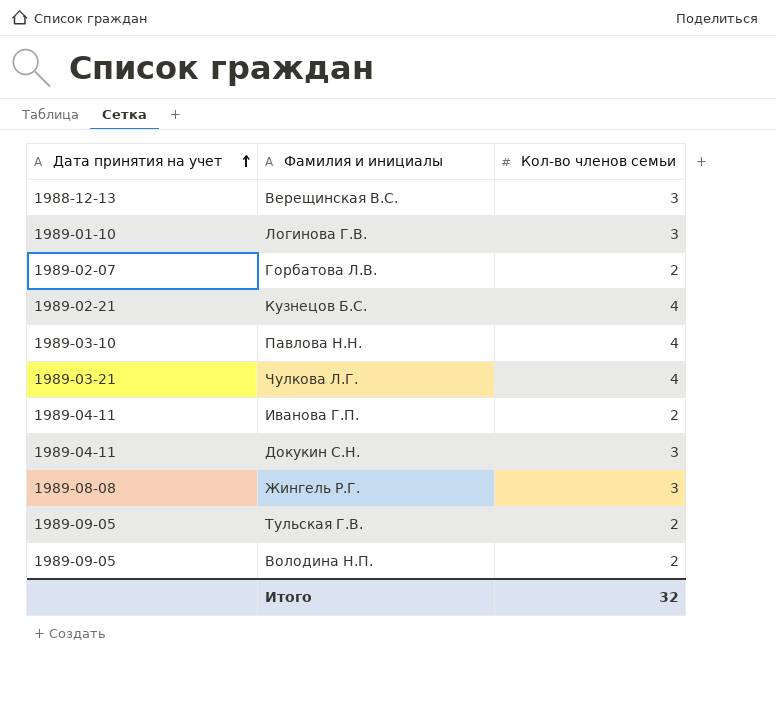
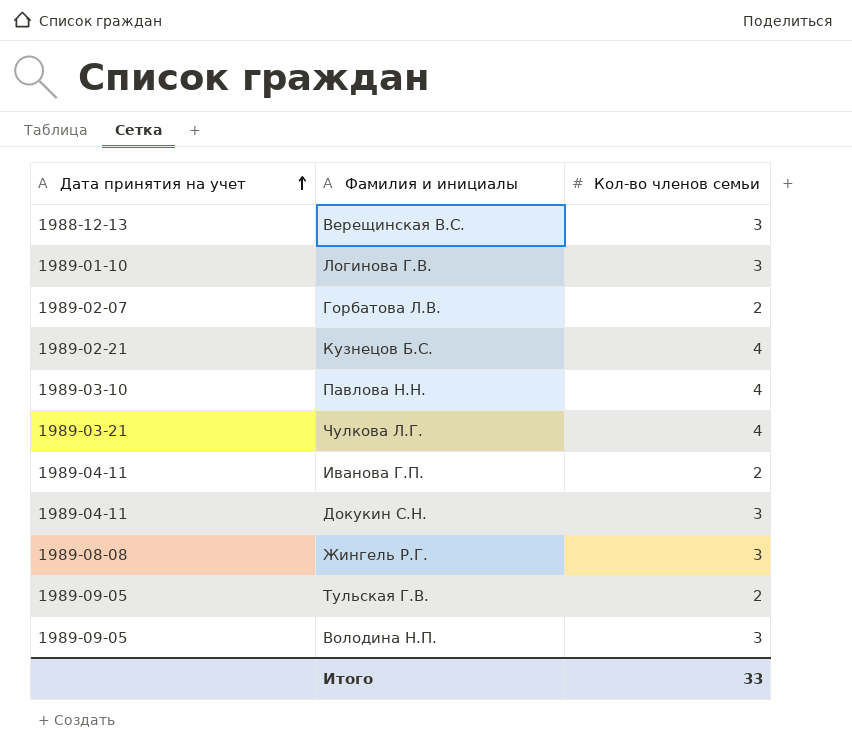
Володина Н.П. | Кол-во членов семьи: 2 -> 3
Итого | Кол-во членов семьи: 32 -> 33

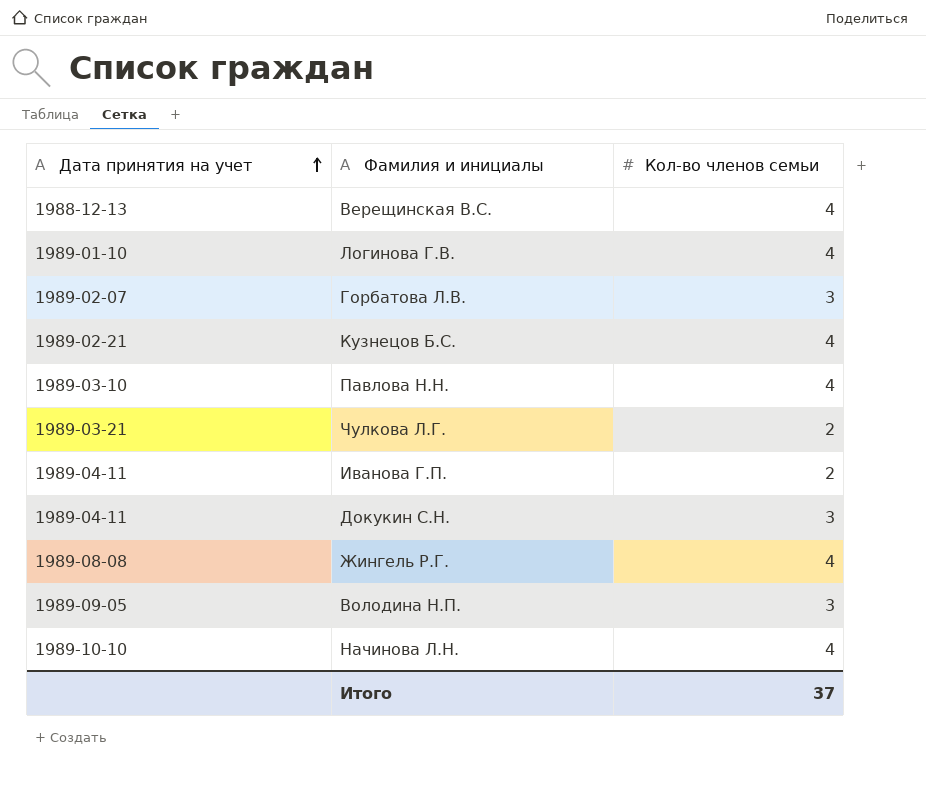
row Тульская Г.В.: 1989-09-05 | 2 -> none
Верещинская В.С. | Кол-во членов семьи: 3 -> 4
Логинова Г.В. | Кол-во членов семьи: 3 -> 4
Горбатова Л.В. | Кол-во членов семьи: 2 -> 3
Чулкова Л.Г. | Кол-во членов семьи: 4 -> 2
Жингель Р.Г. | Кол-во членов семьи: 3 -> 4
row Начинова Л.Н.: none -> 1989-10-10 | 4
Итого | Кол-во членов семьи: 33 -> 37

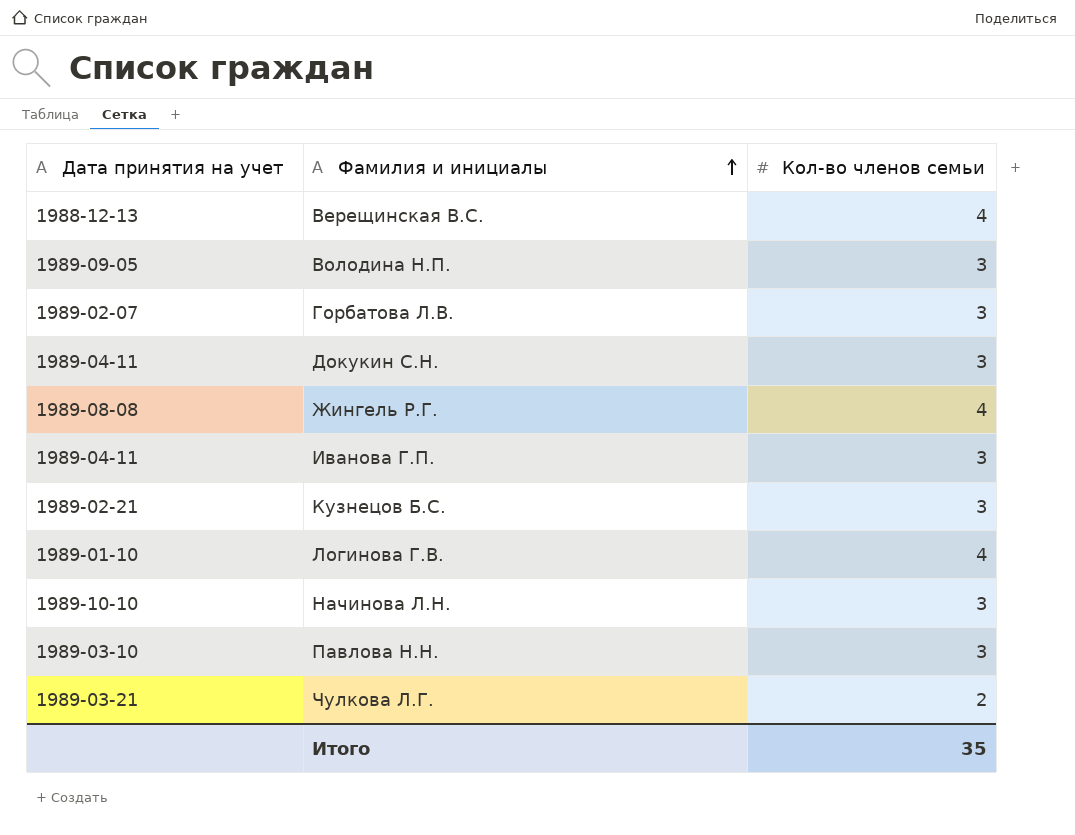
row order: Дата принятия на учет ascending -> Фамилия и инициалы ascending
Иванова Г.П. | Кол-во членов семьи: 2 -> 3
Кузнецов Б.С. | Кол-во членов семьи: 4 -> 3
Начинова Л.Н. | Кол-во членов семьи: 4 -> 3
Павлова Н.Н. | Кол-во членов семьи: 4 -> 3
Итого | Кол-во членов семьи: 37 -> 35

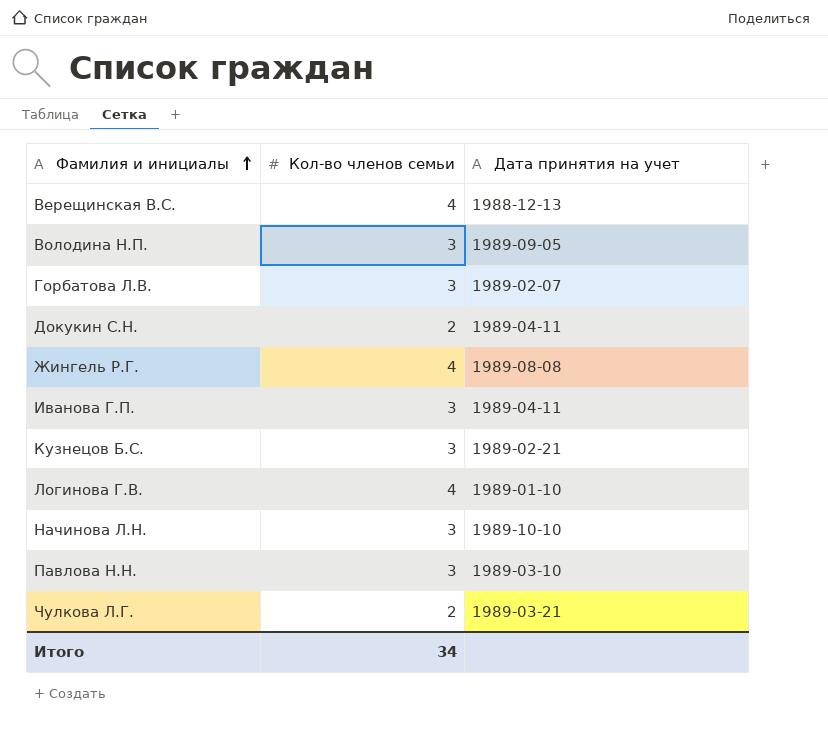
column Дата принятия на учет | position: 1 -> 3
Докукин С.Н. | Кол-во членов семьи: 3 -> 2
Итого | Кол-во членов семьи: 35 -> 34

